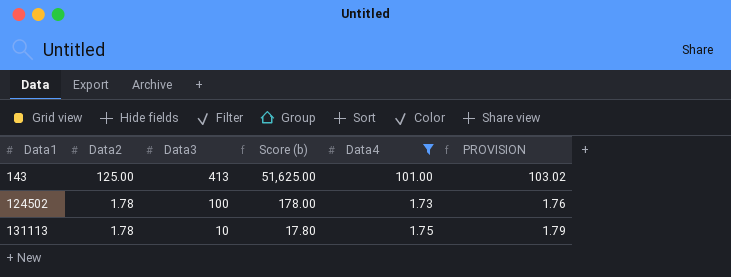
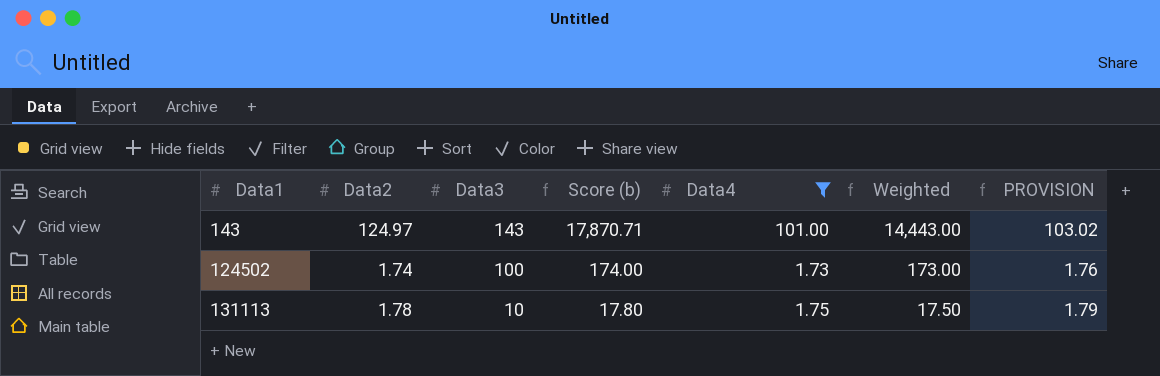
column Weighted | formula: none -> [Data3] * [Data4]
143 | Data2: 125.00 -> 124.97
143 | Data3: 413 -> 143
143 | Score (b): 51,625.00 -> 17,870.71
124502 | Data2: 1.78 -> 1.74
124502 | Score (b): 178.00 -> 174.00

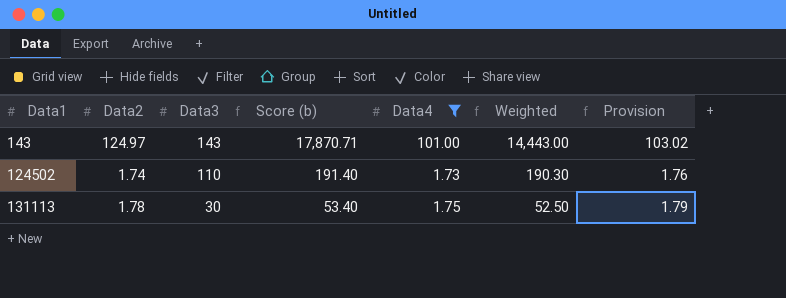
column name: PROVISION -> Provision
124502 | Data3: 100 -> 110
124502 | Score (b): 174.00 -> 191.40
124502 | Weighted: 173.00 -> 190.30
131113 | Data3: 10 -> 30
131113 | Score (b): 17.80 -> 53.40
131113 | Weighted: 17.50 -> 52.50

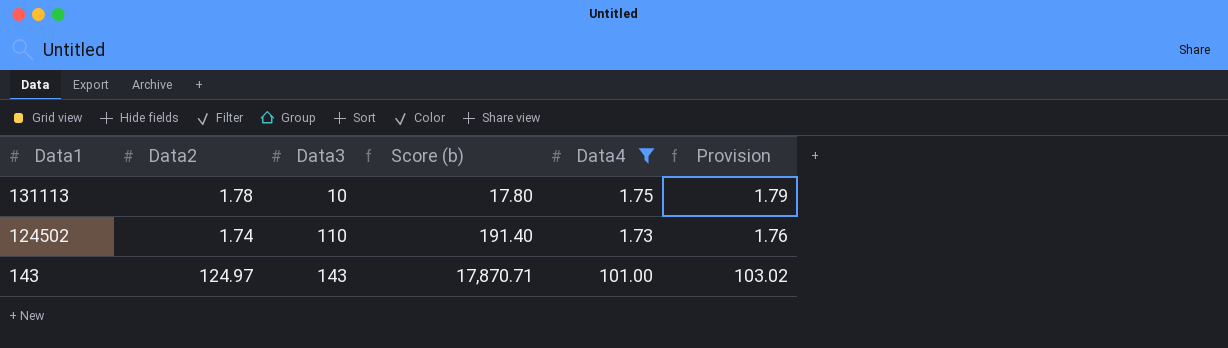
row order: Data1 ascending -> Data1 descending
column Weighted | formula: [Data3] * [Data4] -> none
131113 | Data3: 30 -> 10
131113 | Score (b): 53.40 -> 17.80

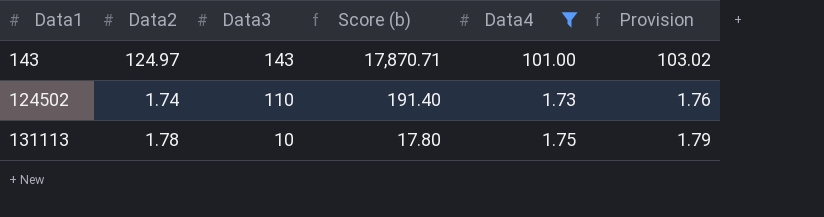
row order: Data1 descending -> Data1 ascending

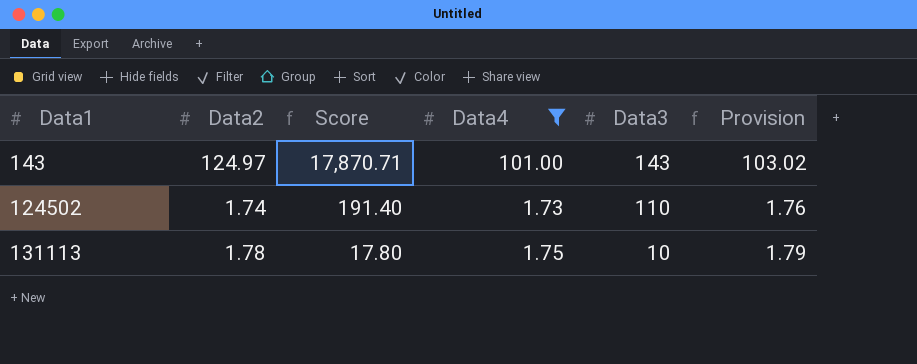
column name: Score (b) -> Score
column Data3 | position: 3 -> 5

